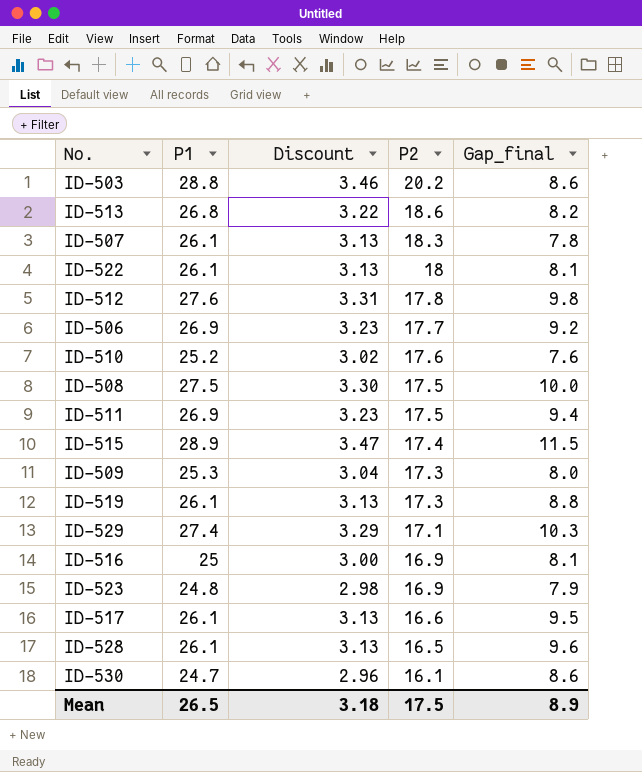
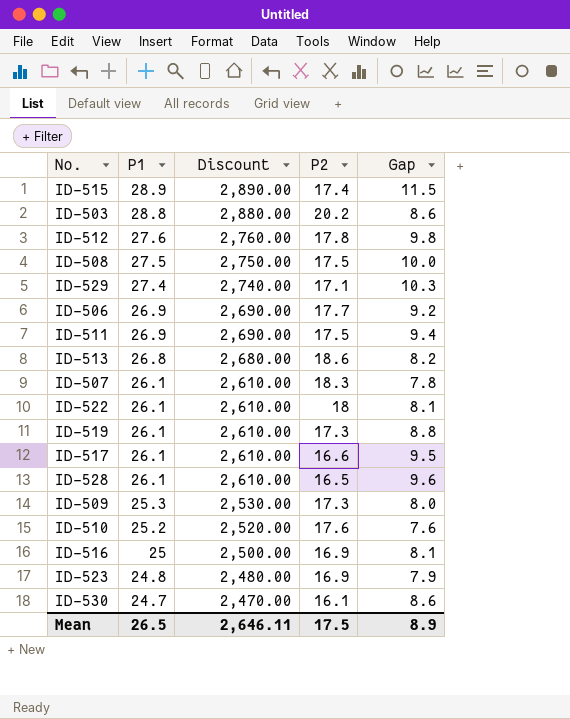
row order: P2 descending -> P1 descending
column Discount | formula: [P1] * 0.12 -> [P1] * 100
column name: Gap_final -> Gap
Mean | Discount: 3.18 -> 2,646.11

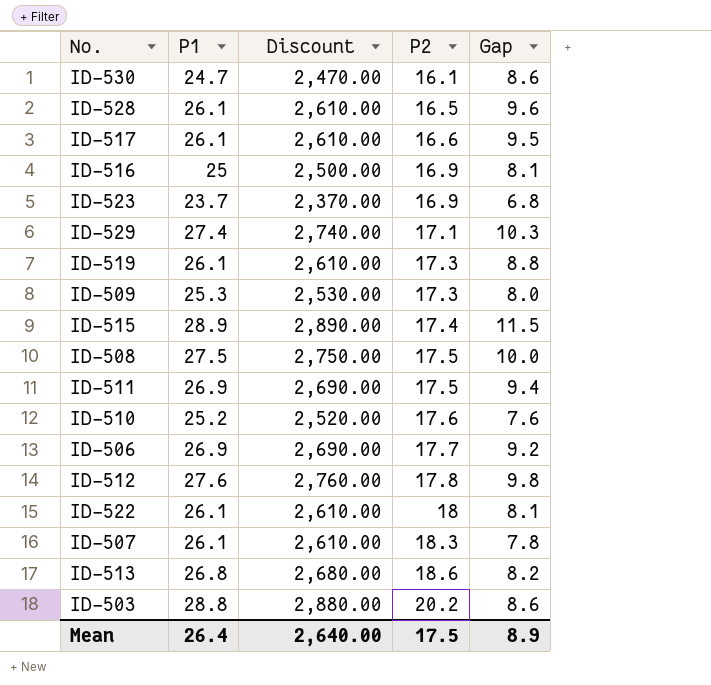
row order: P1 descending -> P2 ascending
ID-523 | P1: 24.8 -> 23.7
ID-523 | Discount: 2,480.00 -> 2,370.00
ID-523 | Gap: 7.9 -> 6.8
Mean | P1: 26.5 -> 26.4
Mean | Discount: 2,646.11 -> 2,640.00

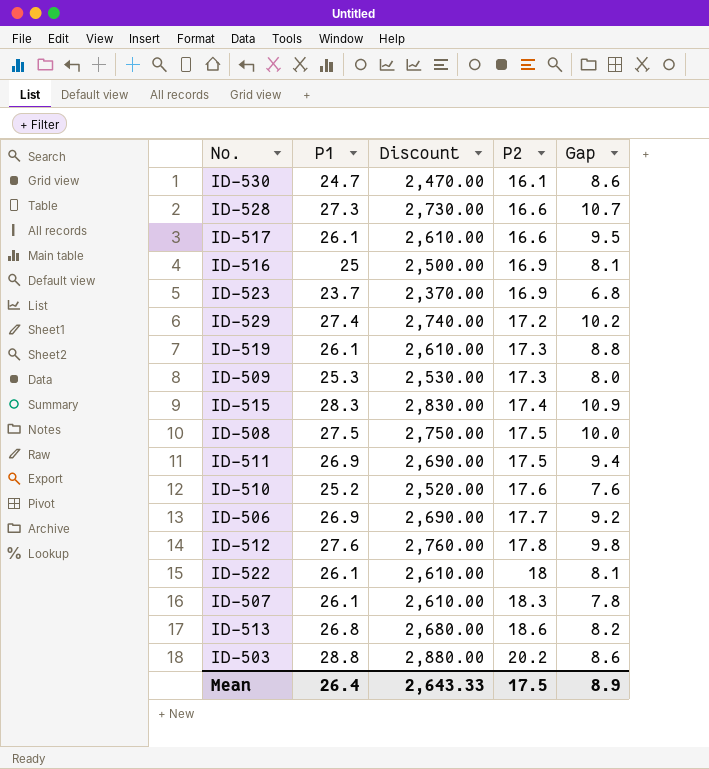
ID-528 | P1: 26.1 -> 27.3
ID-528 | Discount: 2,610.00 -> 2,730.00
ID-528 | P2: 16.5 -> 16.6
ID-528 | Gap: 9.6 -> 10.7
ID-529 | P2: 17.1 -> 17.2
ID-529 | Gap: 10.3 -> 10.2
ID-515 | P1: 28.9 -> 28.3
ID-515 | Discount: 2,890.00 -> 2,830.00
ID-515 | Gap: 11.5 -> 10.9
Mean | Discount: 2,640.00 -> 2,643.33

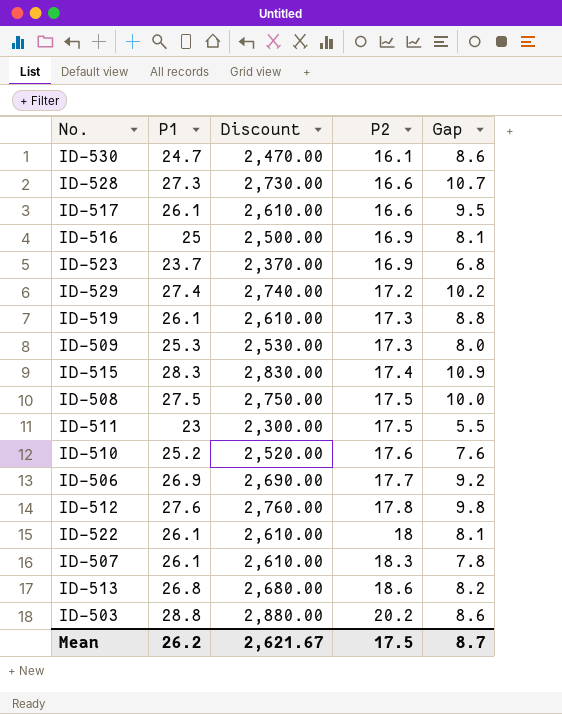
ID-511 | P1: 26.9 -> 23
ID-511 | Discount: 2,690.00 -> 2,300.00
ID-511 | Gap: 9.4 -> 5.5
Mean | P1: 26.4 -> 26.2
Mean | Discount: 2,643.33 -> 2,621.67
Mean | Gap: 8.9 -> 8.7

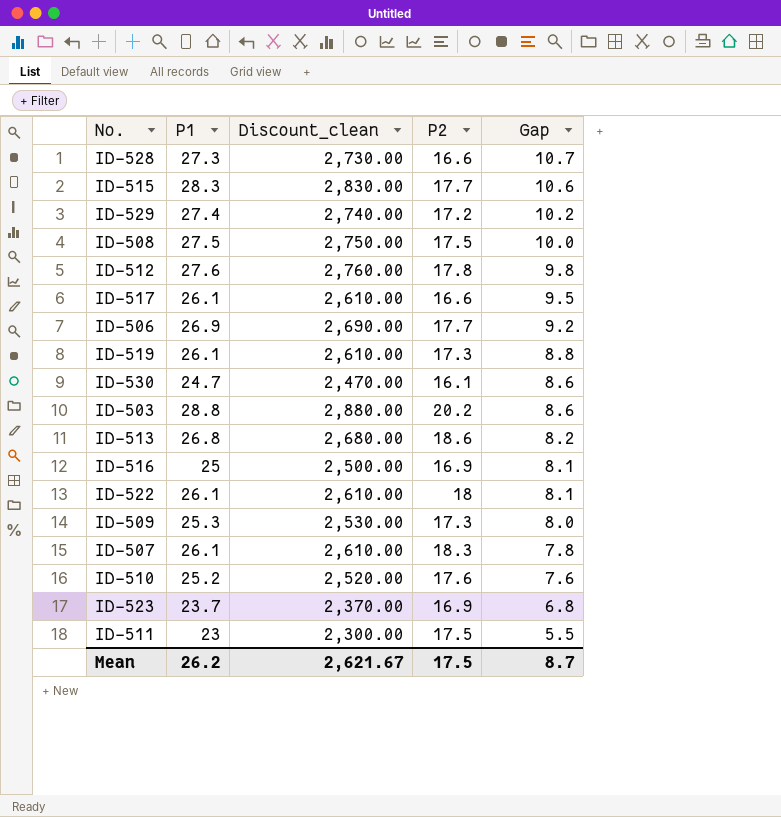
row order: P2 ascending -> Gap descending
column name: Discount -> Discount_clean
ID-515 | P2: 17.4 -> 17.7
ID-515 | Gap: 10.9 -> 10.6

